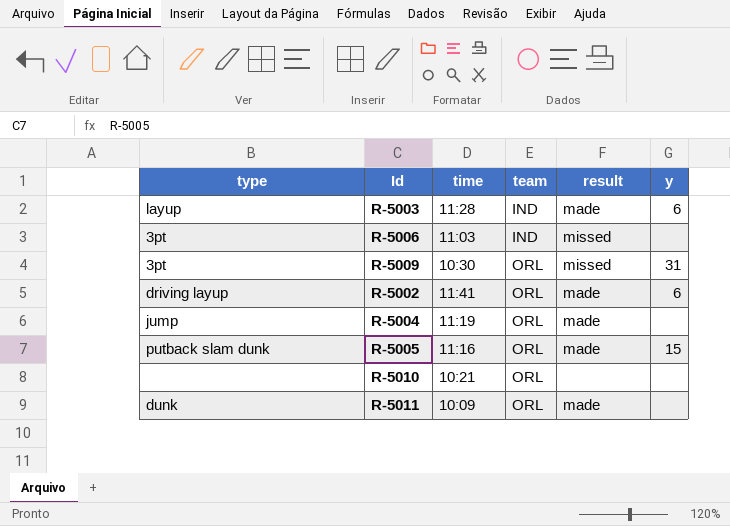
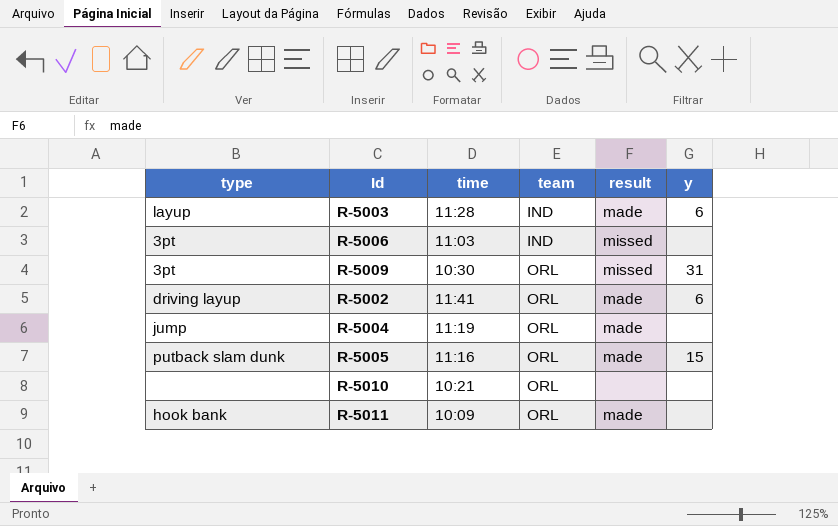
R-5011 | type: dunk -> hook bank

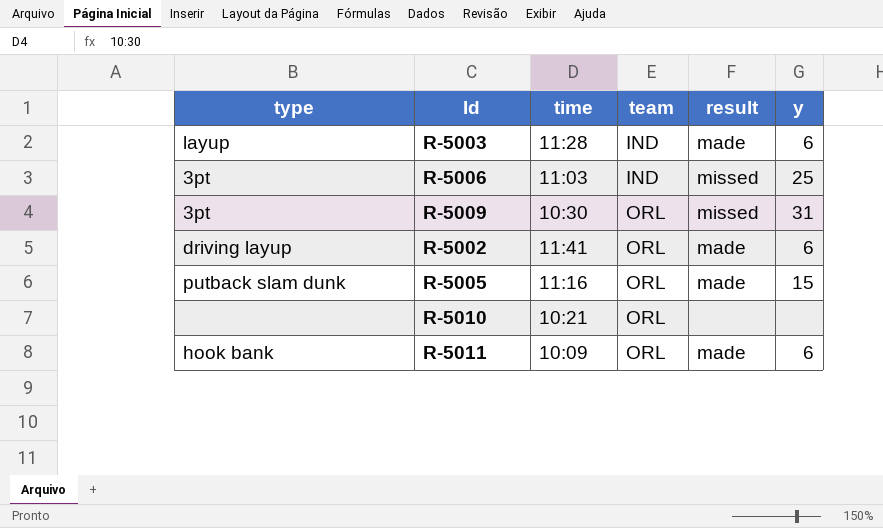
row R-5004: jump | 11:19 | ORL | made | none -> none
R-5006 | y: none -> 25
R-5011 | y: none -> 6

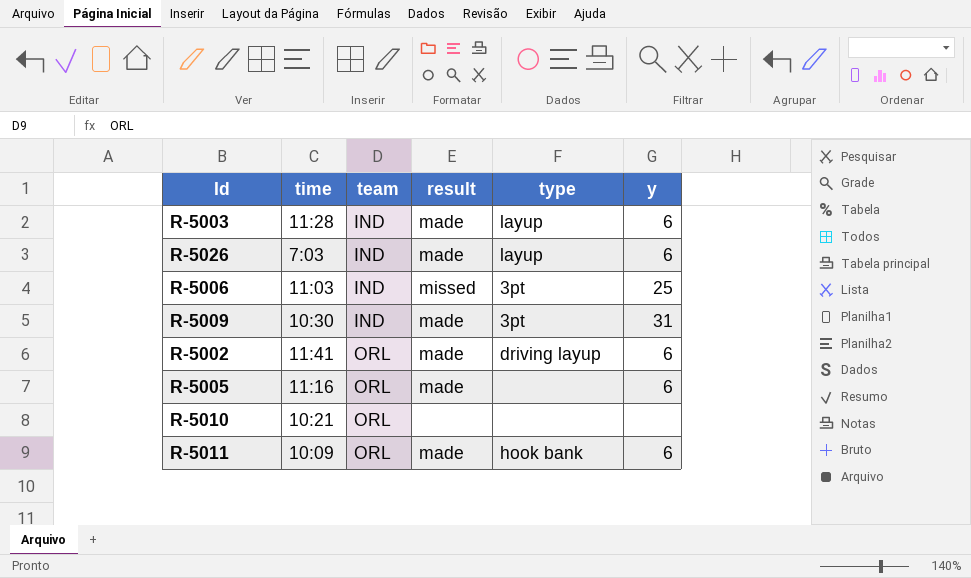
column type | position: 1 -> 5
row R-5026: none -> 7:03 | IND | made | layup | 6
R-5009 | team: ORL -> IND
R-5009 | result: missed -> made
R-5005 | type: putback slam dunk -> none
R-5005 | y: 15 -> 6

